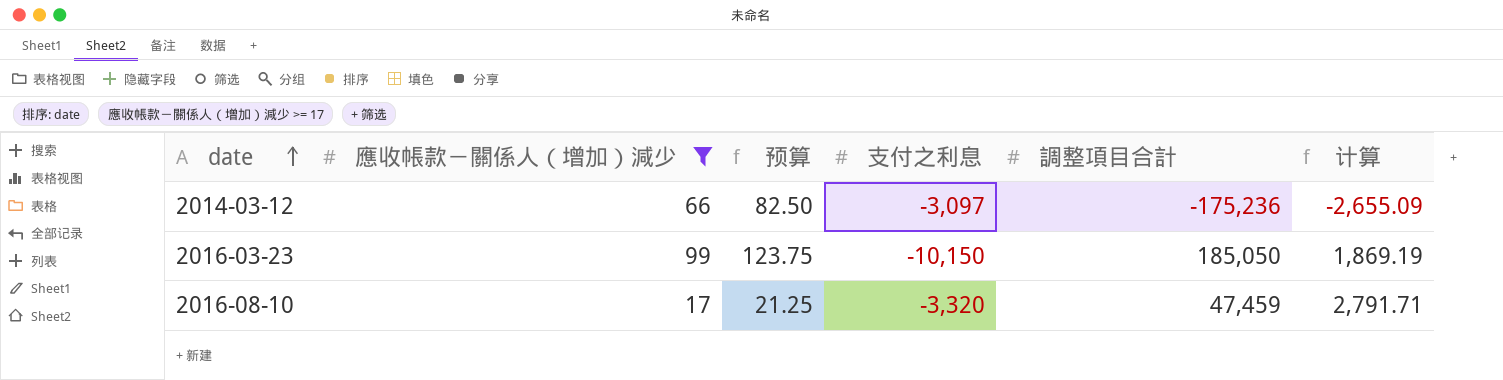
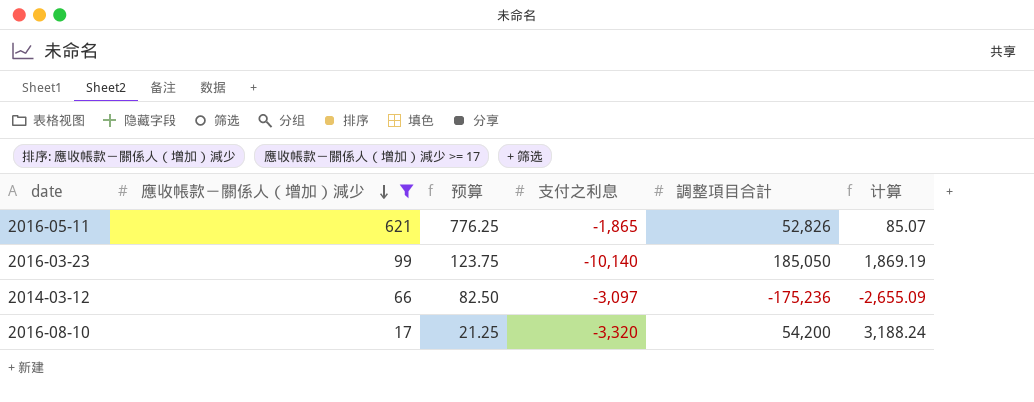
row order: date ascending -> 應收帳款－關係人（增加）減少 descending
row 2016-05-11: none -> 621 | 776.25 | -1,865 | 52,826 | 85.07
2016-03-23 | 支付之利息: -10,150 -> -10,140
2016-08-10 | 調整項目合計: 47,459 -> 54,200
2016-08-10 | 计算: 2,791.71 -> 3,188.24

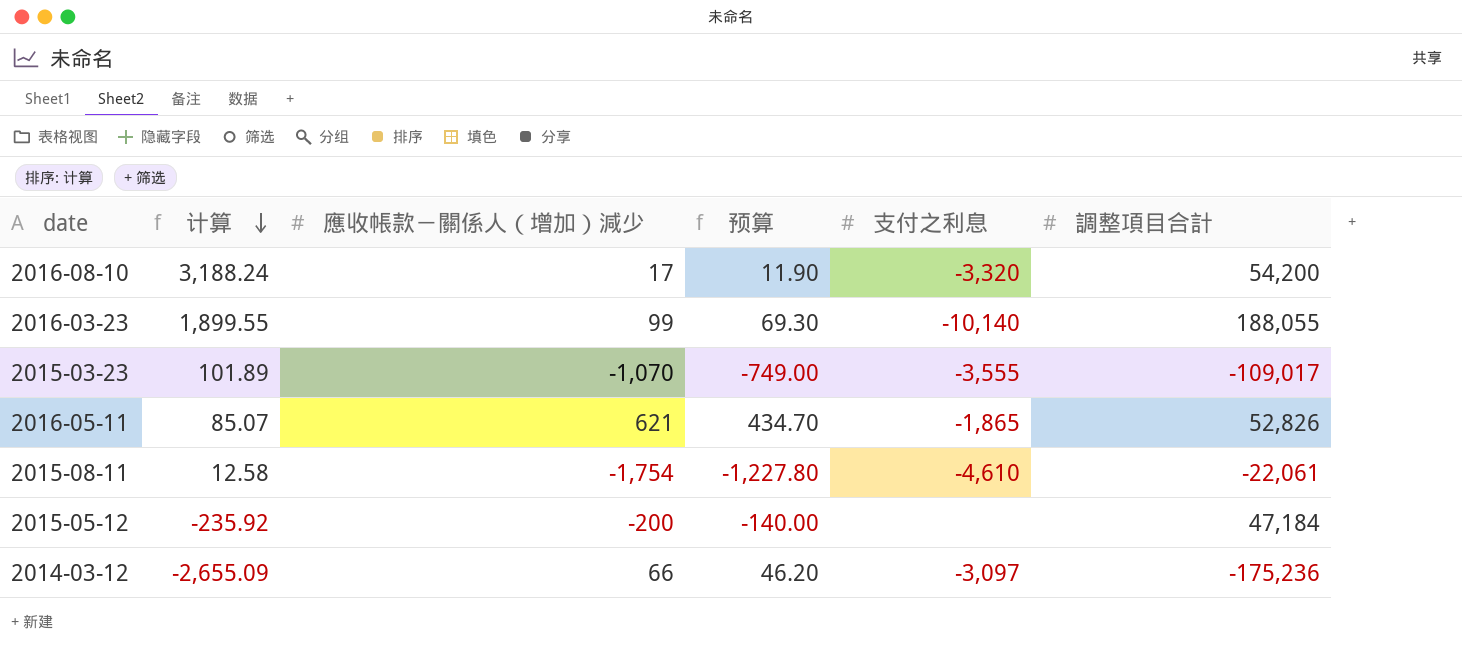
filter: 應收帳款－關係人（增加）減少 >= 17 -> none
row order: 應收帳款－關係人（增加）減少 descending -> 计算 descending
column 计算 | position: 6 -> 2
column 预算 | formula: [應收帳款－關係人（增加）減少] * 1.25 -> [應收帳款－關係人（增加）減少] * 0.7
2016-03-23 | 计算: 1,869.19 -> 1,899.55
2016-03-23 | 調整項目合計: 185,050 -> 188,055

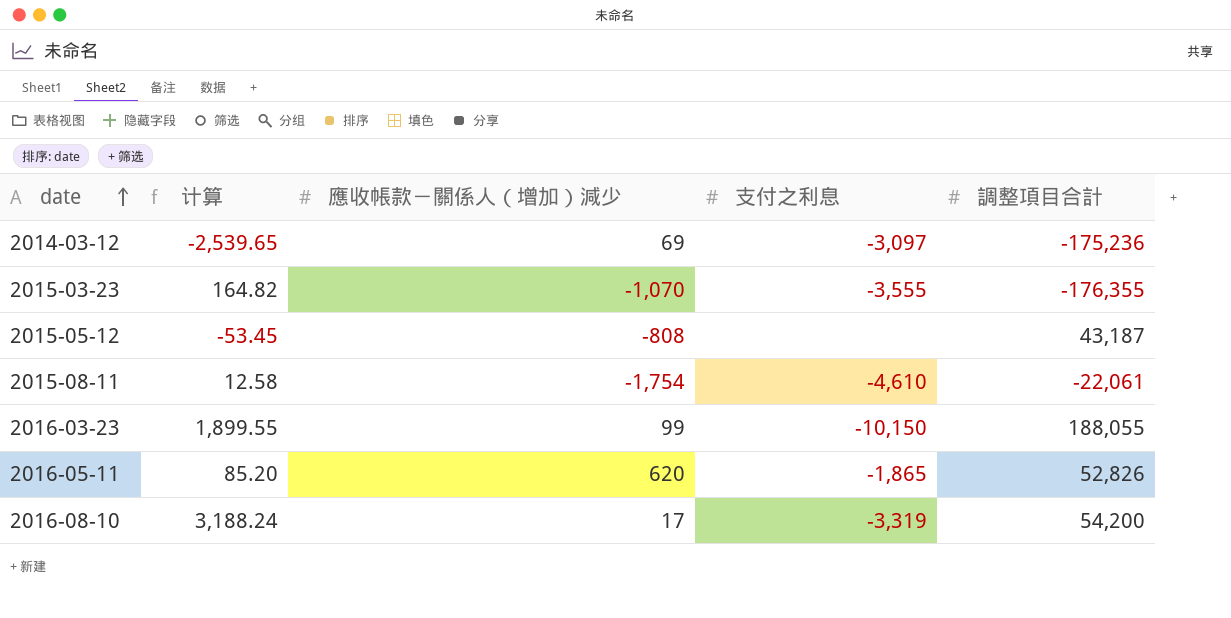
row order: 计算 descending -> date ascending
column 预算 | formula: [應收帳款－關係人（增加）減少] * 0.7 -> none
2014-03-12 | 计算: -2,655.09 -> -2,539.65
2014-03-12 | 應收帳款－關係人（增加）減少: 66 -> 69
2015-03-23 | 计算: 101.89 -> 164.82
2015-03-23 | 調整項目合計: -109,017 -> -176,355
2015-05-12 | 计算: -235.92 -> -53.45
2015-05-12 | 應收帳款－關係人（增加）減少: -200 -> -808
2015-05-12 | 調整項目合計: 47,184 -> 43,187
2016-03-23 | 支付之利息: -10,140 -> -10,150
2016-05-11 | 计算: 85.07 -> 85.20
2016-05-11 | 應收帳款－關係人（增加）減少: 621 -> 620
2016-08-10 | 支付之利息: -3,320 -> -3,319

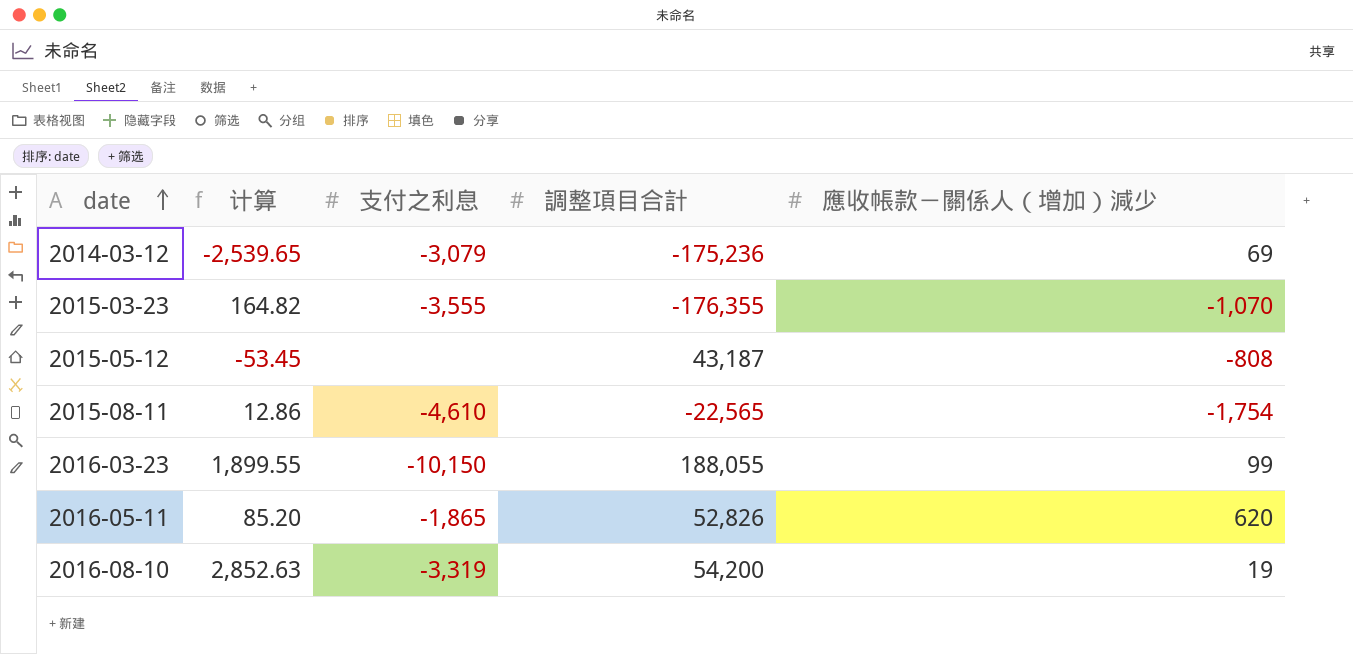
column 應收帳款－關係人（增加）減少 | position: 3 -> 5
2014-03-12 | 支付之利息: -3,097 -> -3,079
2015-08-11 | 计算: 12.58 -> 12.86
2015-08-11 | 調整項目合計: -22,061 -> -22,565
2016-08-10 | 计算: 3,188.24 -> 2,852.63
2016-08-10 | 應收帳款－關係人（增加）減少: 17 -> 19

